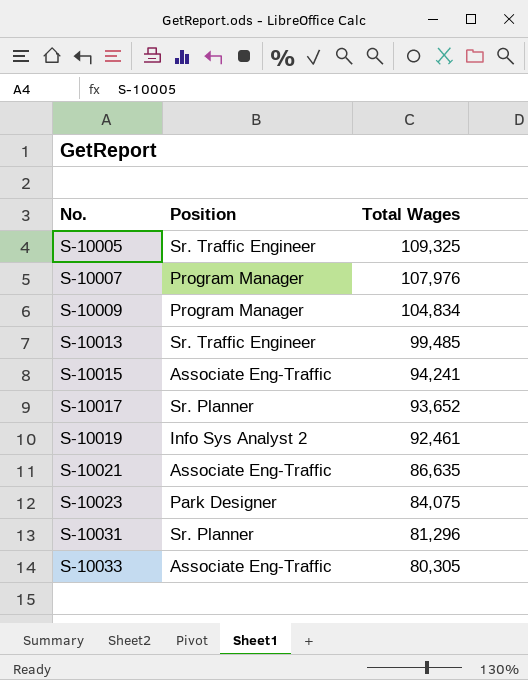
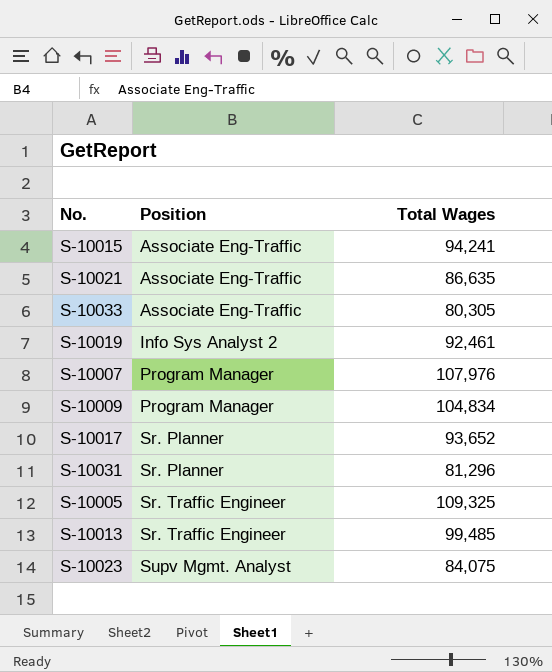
row order: No. ascending -> Position ascending
S-10023 | Position: Park Designer -> Supv Mgmt. Analyst

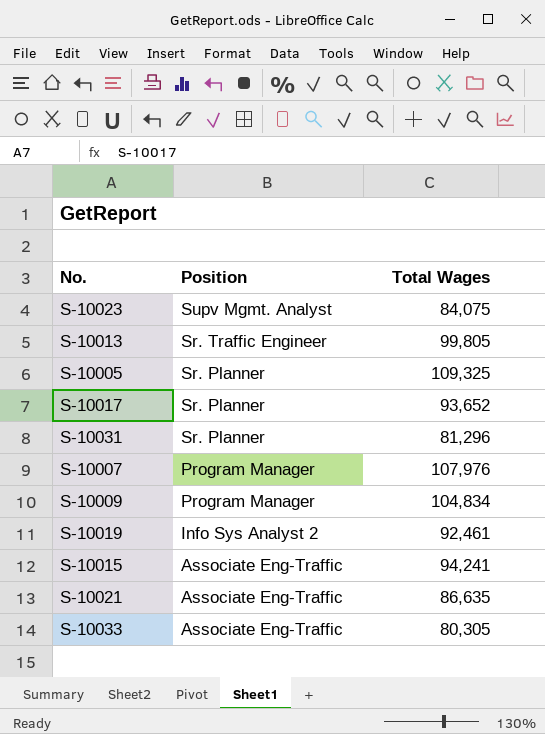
row order: Position ascending -> Position descending
S-10013 | Total Wages: 99,485 -> 99,805
S-10005 | Position: Sr. Traffic Engineer -> Sr. Planner

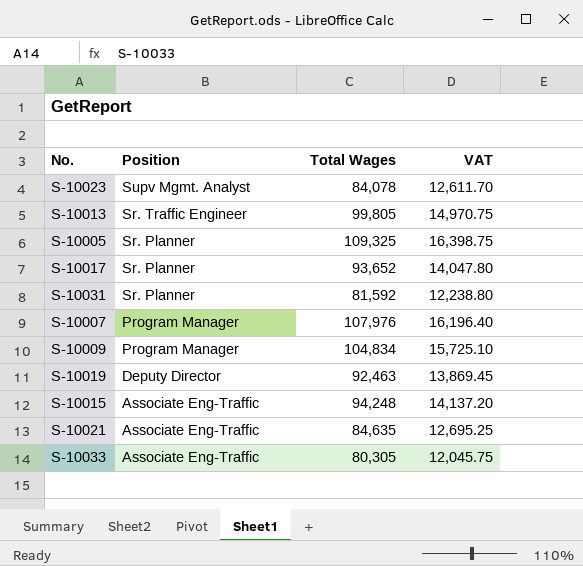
column VAT | formula: none -> [Total Wages] * 0.15
S-10023 | Total Wages: 84,075 -> 84,078
S-10031 | Total Wages: 81,296 -> 81,592
S-10019 | Position: Info Sys Analyst 2 -> Deputy Director
S-10019 | Total Wages: 92,461 -> 92,463
S-10015 | Total Wages: 94,241 -> 94,248
S-10021 | Total Wages: 86,635 -> 84,635

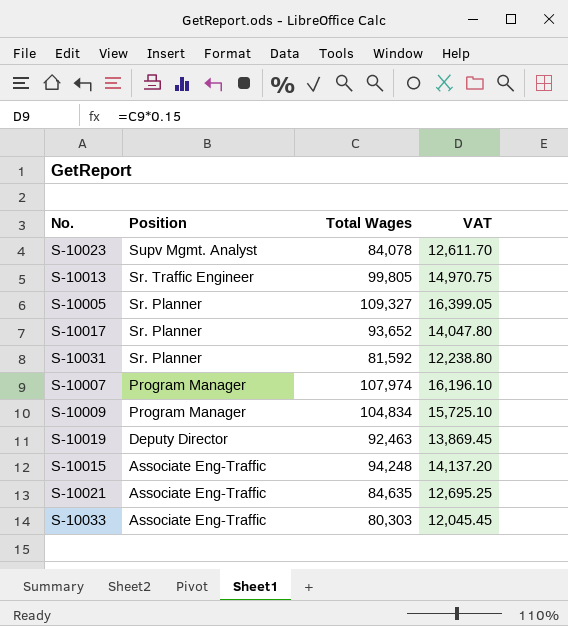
S-10005 | Total Wages: 109,325 -> 109,327
S-10005 | VAT: 16,398.75 -> 16,399.05
S-10007 | Total Wages: 107,976 -> 107,974
S-10007 | VAT: 16,196.40 -> 16,196.10
S-10033 | Total Wages: 80,305 -> 80,303
S-10033 | VAT: 12,045.75 -> 12,045.45

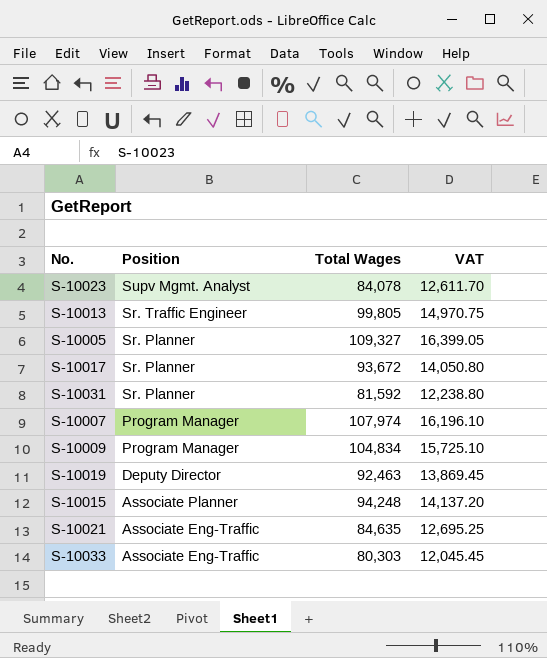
S-10017 | Total Wages: 93,652 -> 93,672
S-10017 | VAT: 14,047.80 -> 14,050.80
S-10015 | Position: Associate Eng-Traffic -> Associate Planner

